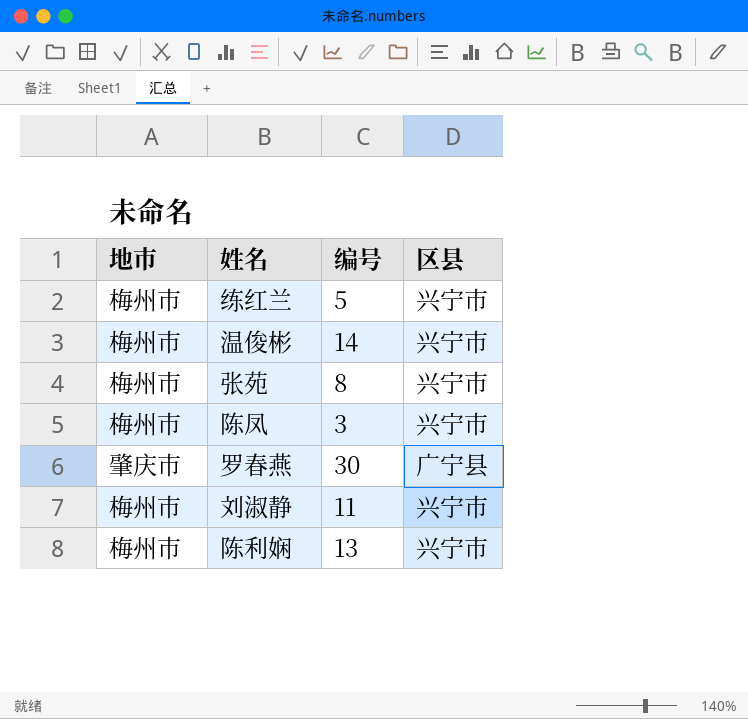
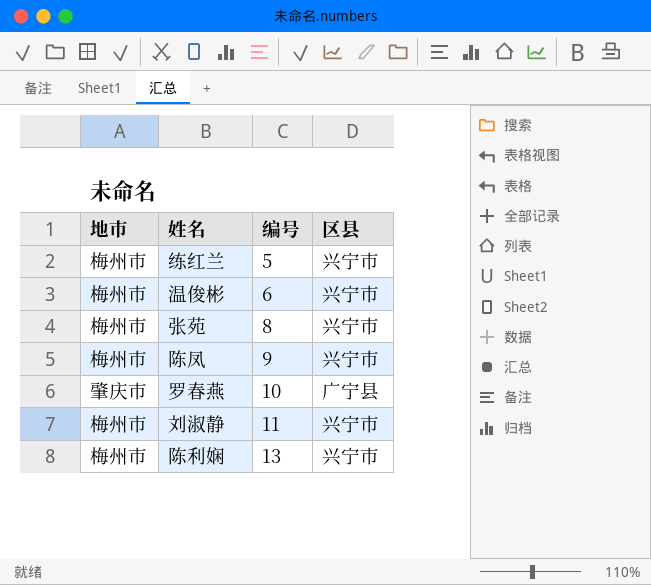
温俊彬 | 编号: 14 -> 6
陈凤 | 编号: 3 -> 9
罗春燕 | 编号: 30 -> 10

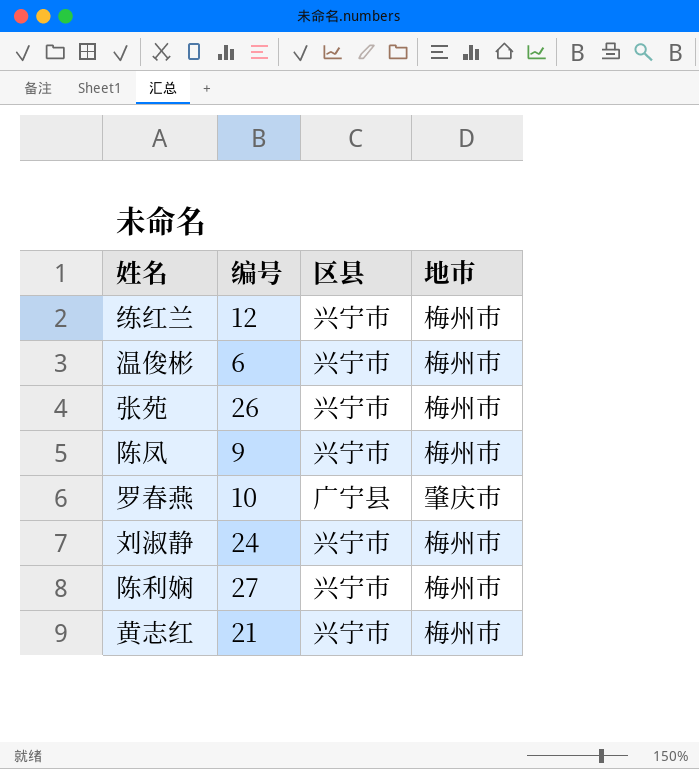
column 地市 | position: 1 -> 4
练红兰 | 编号: 5 -> 12
张苑 | 编号: 8 -> 26
刘淑静 | 编号: 11 -> 24
陈利娴 | 编号: 13 -> 27
row 黄志红: none -> 21 | 兴宁市 | 梅州市

